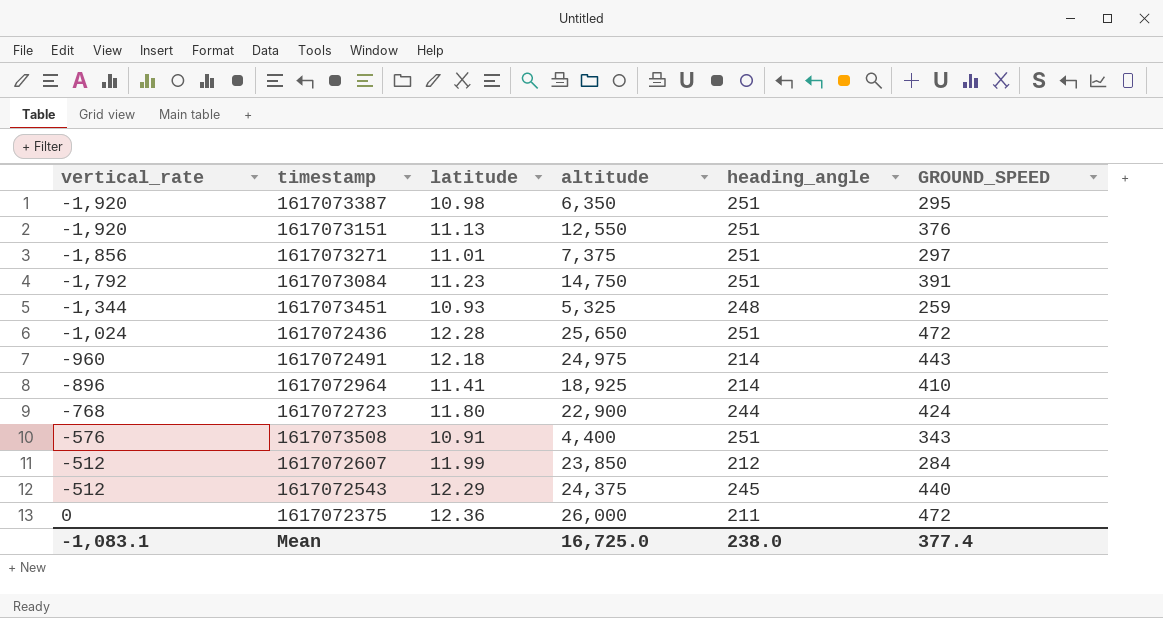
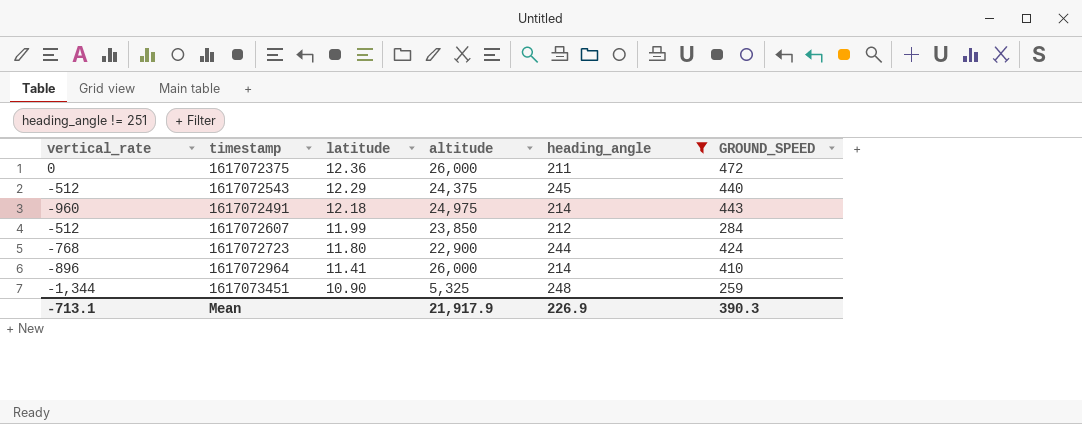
filter: none -> heading_angle != 251
row order: vertical_rate ascending -> latitude descending
1617072964 | altitude: 18,925 -> 26,000
1617073451 | latitude: 10.93 -> 10.90
Mean | vertical_rate: -1,083.1 -> -713.1
Mean | altitude: 16,725.0 -> 21,917.9
Mean | heading_angle: 238.0 -> 226.9
Mean | GROUND_SPEED: 377.4 -> 390.3

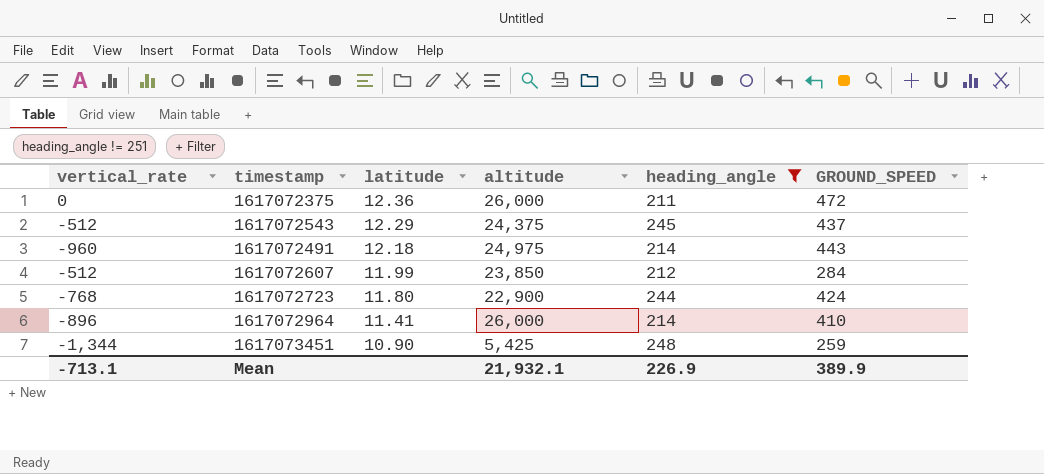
1617072543 | GROUND_SPEED: 440 -> 437
1617073451 | altitude: 5,325 -> 5,425
Mean | altitude: 21,917.9 -> 21,932.1
Mean | GROUND_SPEED: 390.3 -> 389.9

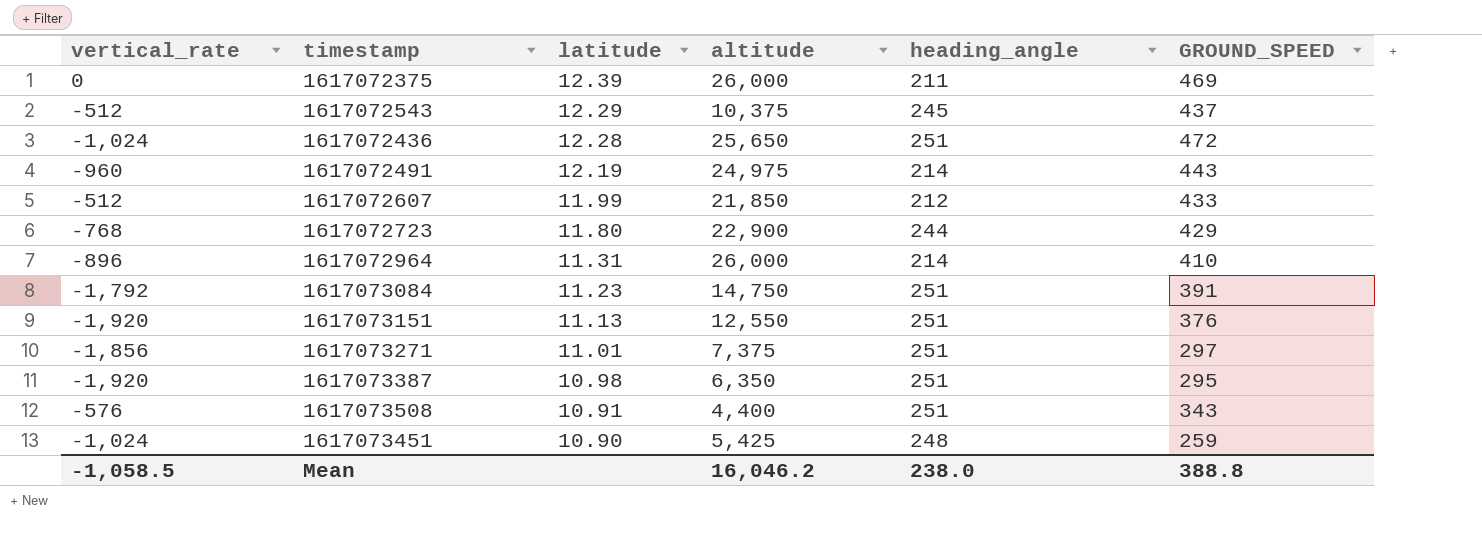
filter: heading_angle != 251 -> none
1617072375 | latitude: 12.36 -> 12.39
1617072375 | GROUND_SPEED: 472 -> 469
1617072543 | altitude: 24,375 -> 10,375
1617072491 | latitude: 12.18 -> 12.19
1617072607 | altitude: 23,850 -> 21,850
1617072607 | GROUND_SPEED: 284 -> 433
1617072723 | GROUND_SPEED: 424 -> 429
1617072964 | latitude: 11.41 -> 11.31
1617073451 | vertical_rate: -1,344 -> -1,024
Mean | vertical_rate: -713.1 -> -1,058.5
Mean | altitude: 21,932.1 -> 16,046.2
Mean | heading_angle: 226.9 -> 238.0
Mean | GROUND_SPEED: 389.9 -> 388.8

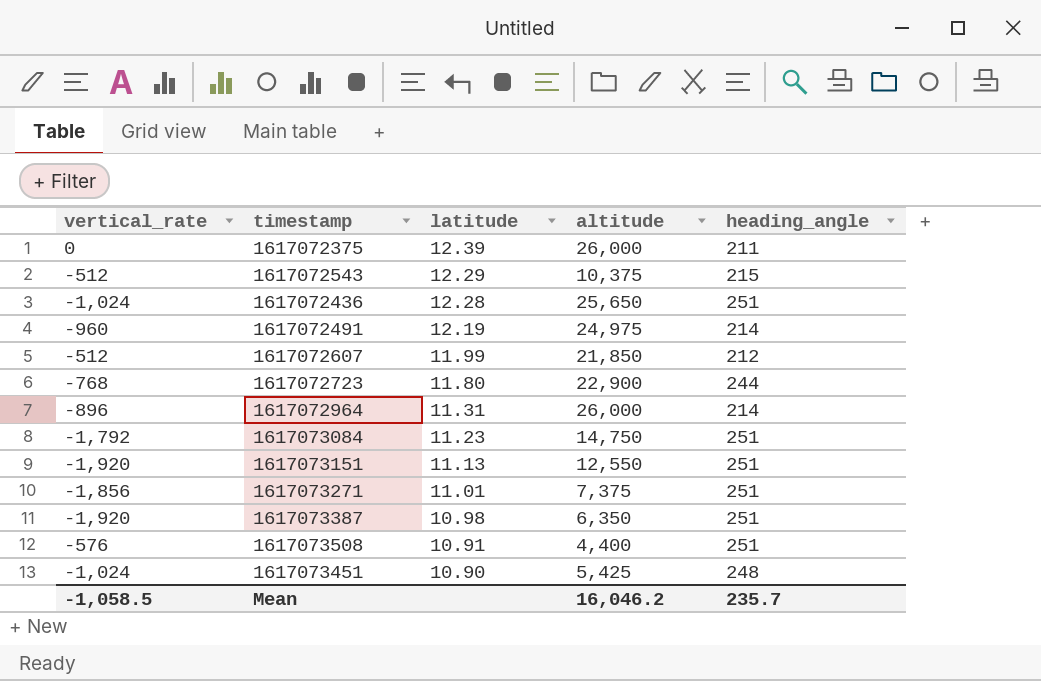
column GROUND_SPEED | position: 6 -> none
1617072543 | heading_angle: 245 -> 215
Mean | heading_angle: 238.0 -> 235.7

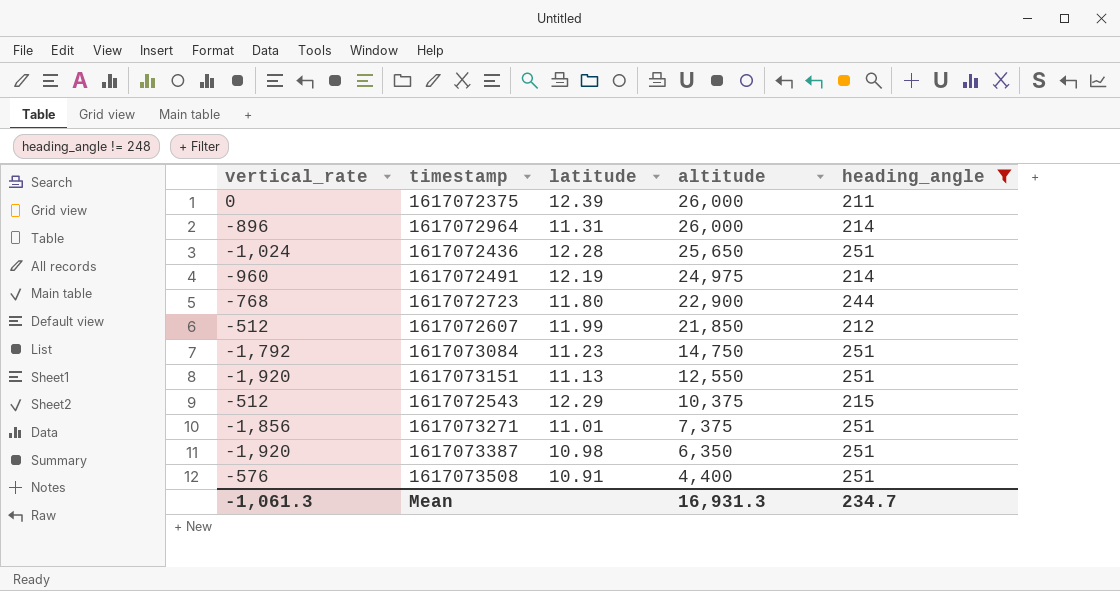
filter: none -> heading_angle != 248
row order: latitude descending -> altitude descending
Mean | vertical_rate: -1,058.5 -> -1,061.3
Mean | altitude: 16,046.2 -> 16,931.3
Mean | heading_angle: 235.7 -> 234.7

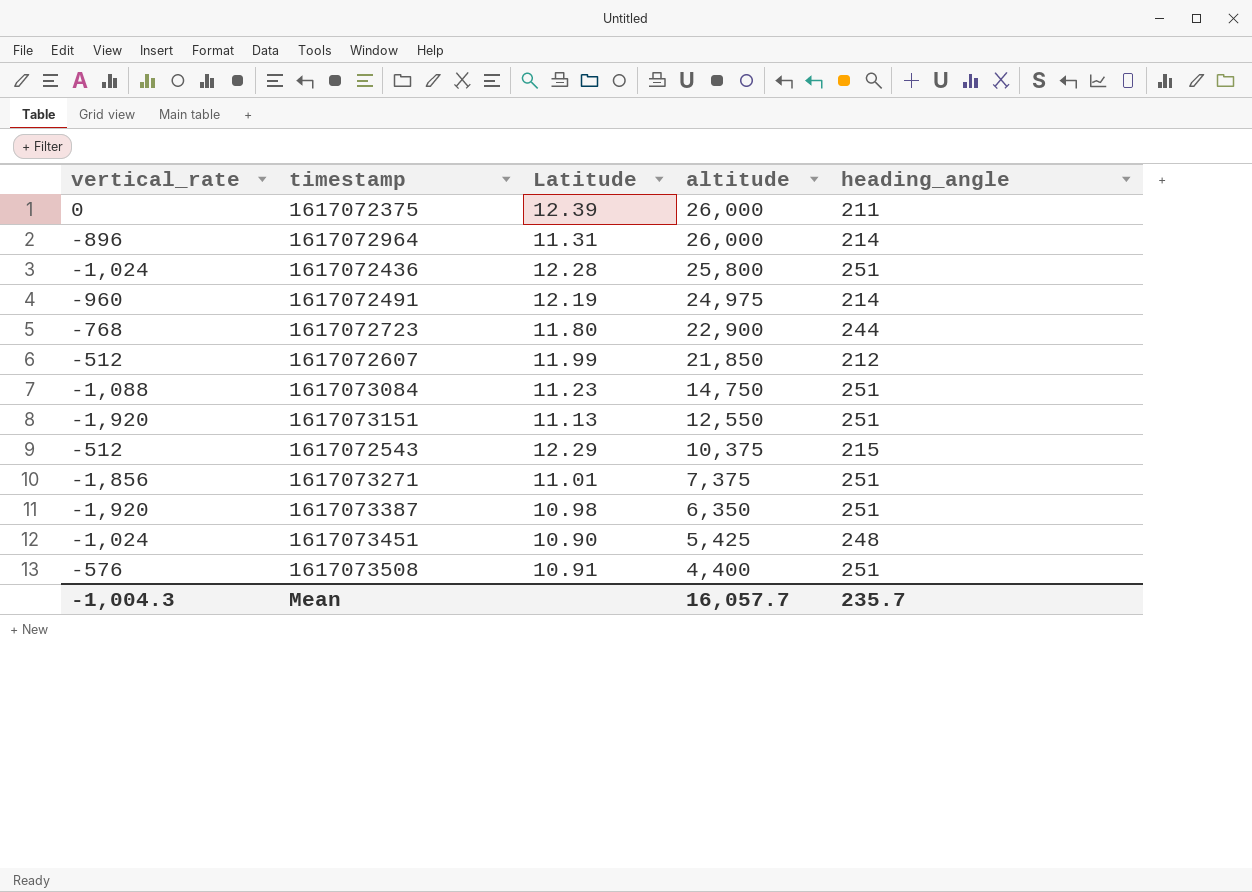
filter: heading_angle != 248 -> none
column name: latitude -> Latitude
1617072436 | altitude: 25,650 -> 25,800
1617073084 | vertical_rate: -1,792 -> -1,088
Mean | vertical_rate: -1,061.3 -> -1,004.3
Mean | altitude: 16,931.3 -> 16,057.7
Mean | heading_angle: 234.7 -> 235.7

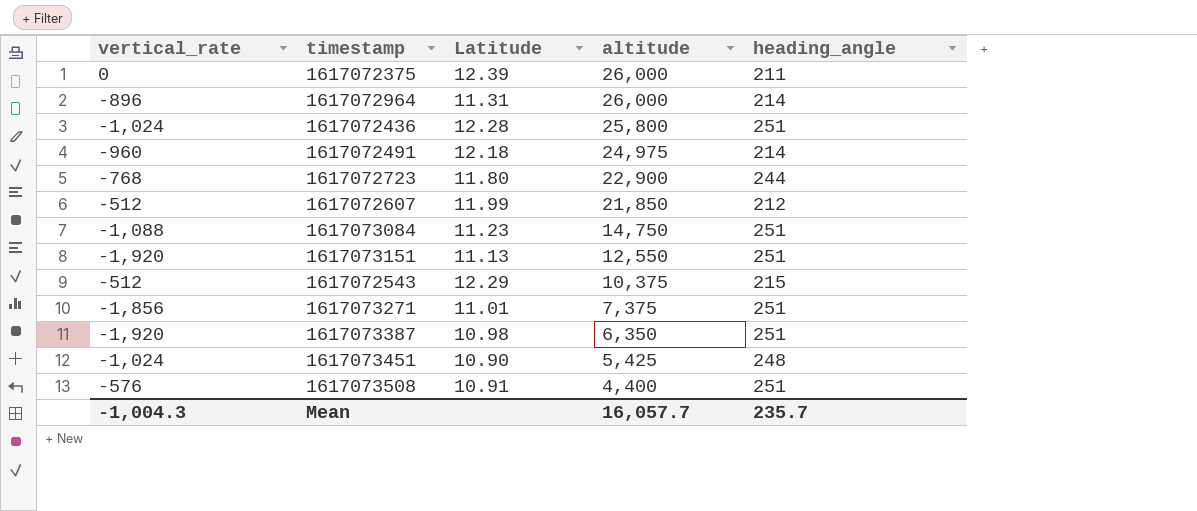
1617072491 | Latitude: 12.19 -> 12.18

